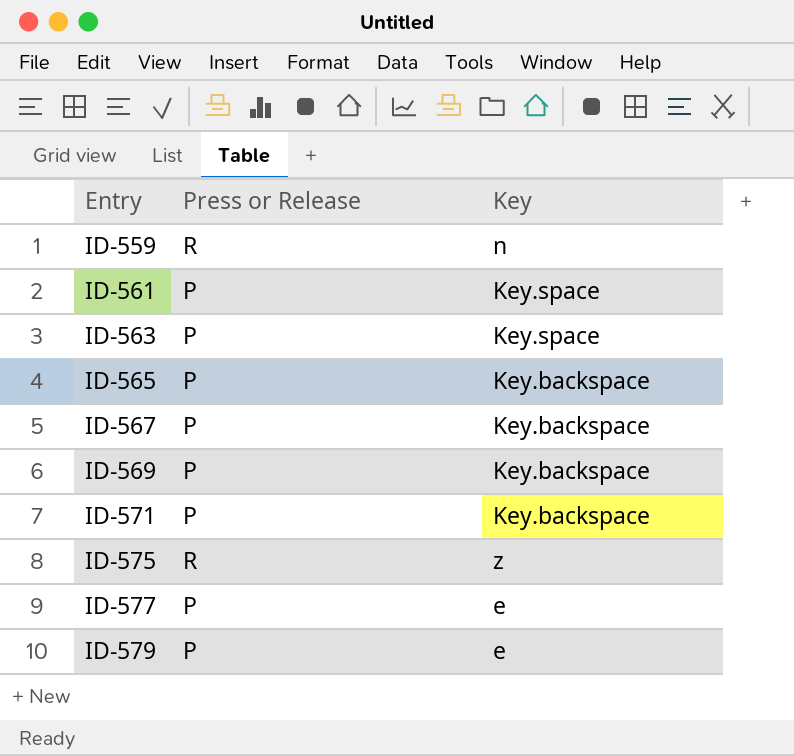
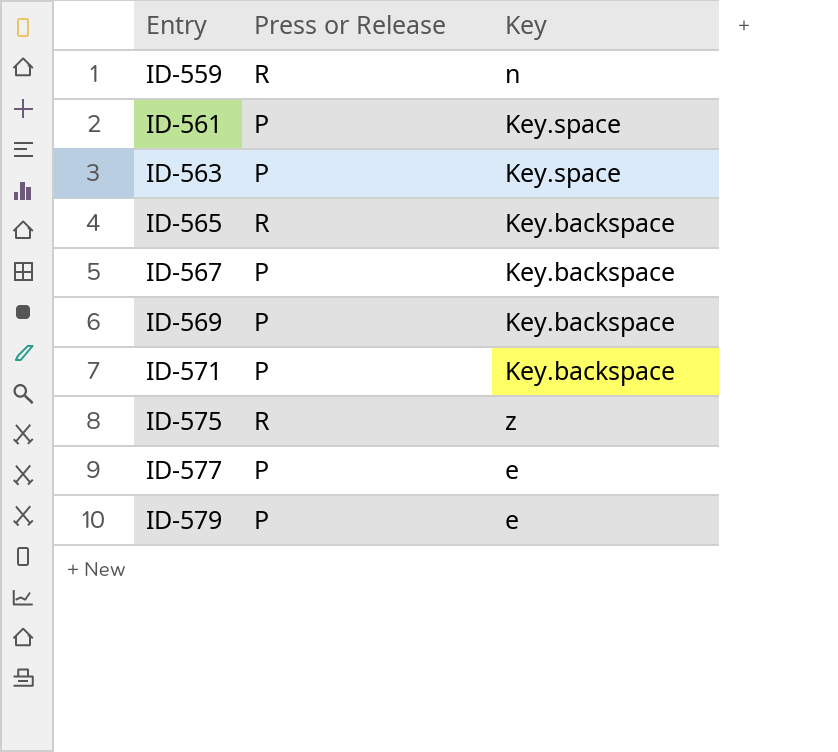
ID-565 | Press or Release: P -> R

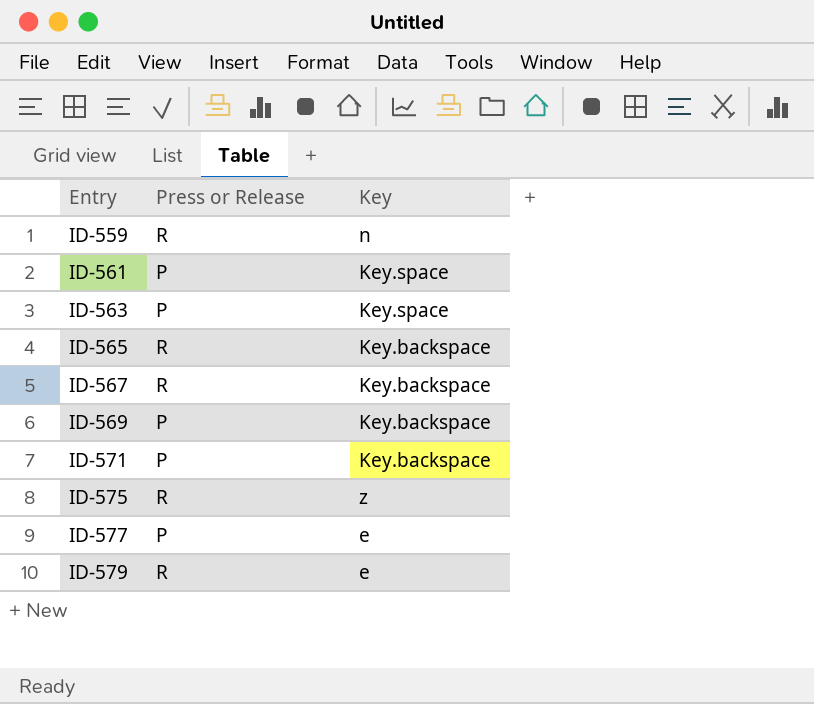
ID-567 | Press or Release: P -> R
ID-579 | Press or Release: P -> R

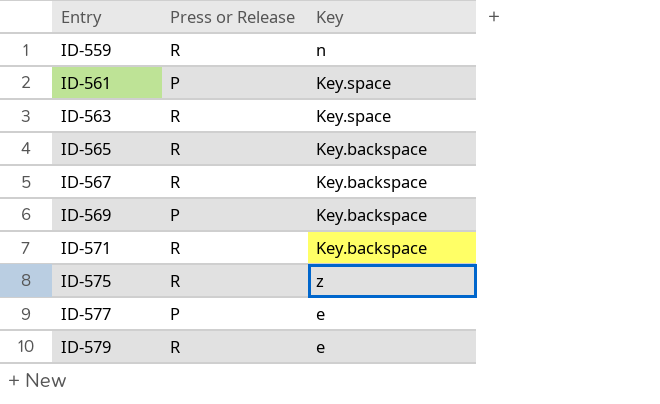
ID-563 | Press or Release: P -> R
ID-571 | Press or Release: P -> R

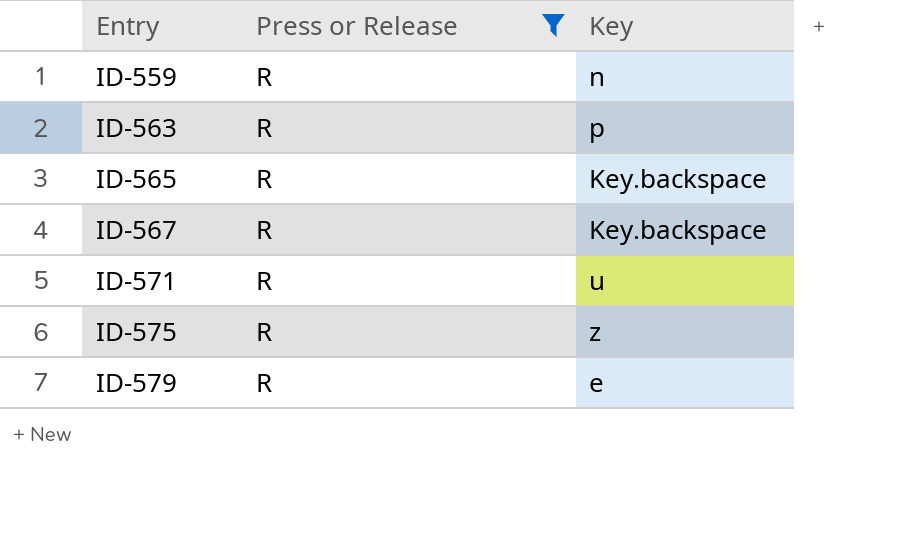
filter: none -> Press or Release = R
ID-563 | Key: Key.space -> p
ID-571 | Key: Key.backspace -> u

